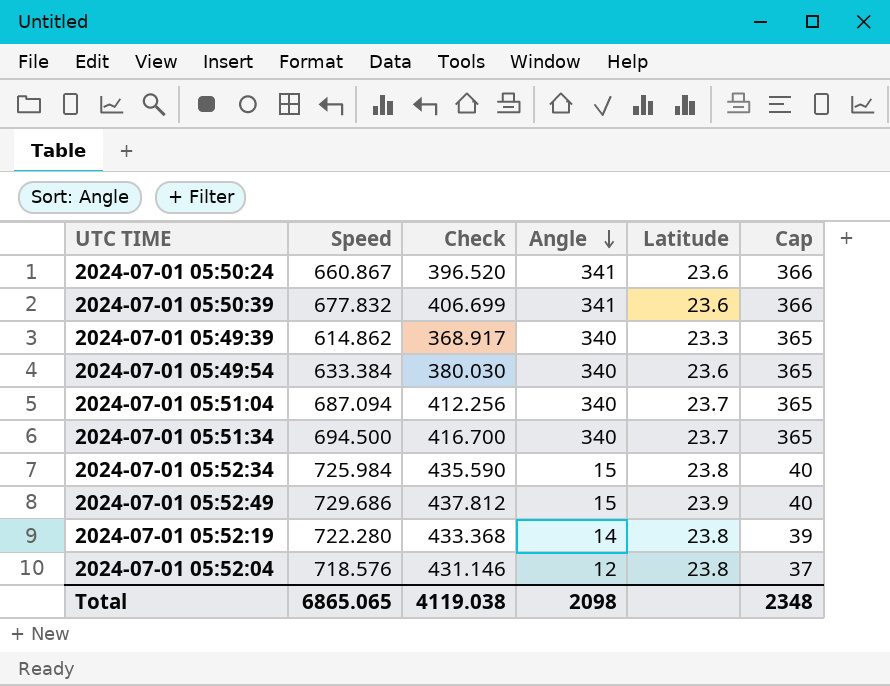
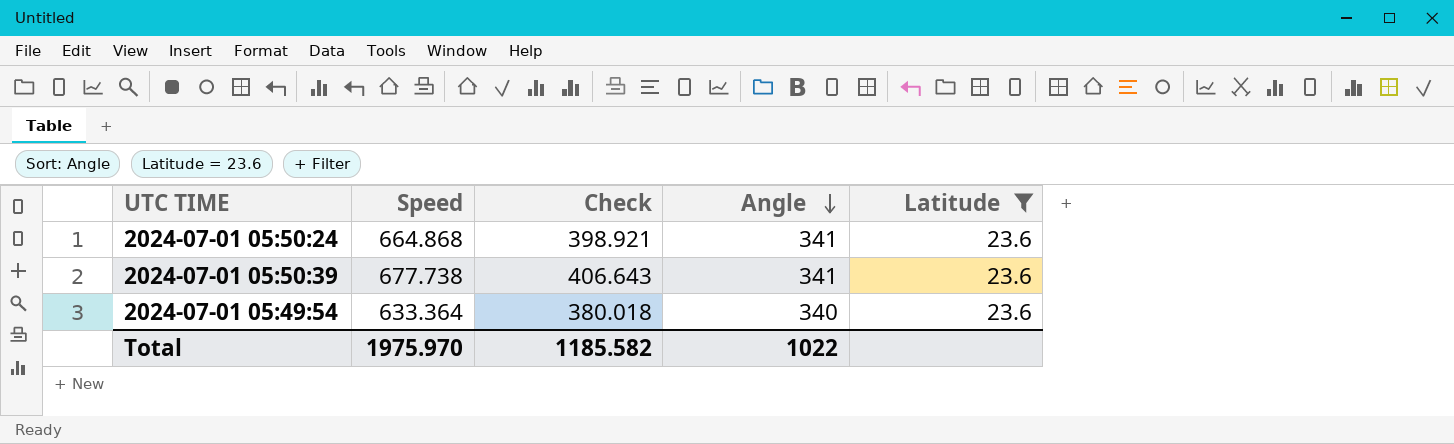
filter: none -> Latitude = 23.6
column Cap | formula: [Angle] + 25 -> none
2024-07-01 05:50:24 | Speed: 660.867 -> 664.868
2024-07-01 05:50:24 | Check: 396.520 -> 398.921
2024-07-01 05:50:39 | Speed: 677.832 -> 677.738
2024-07-01 05:50:39 | Check: 406.699 -> 406.643
2024-07-01 05:49:54 | Speed: 633.384 -> 633.364
2024-07-01 05:49:54 | Check: 380.030 -> 380.018
Total | Speed: 6865.065 -> 1975.970
Total | Check: 4119.038 -> 1185.582
Total | Angle: 2098 -> 1022

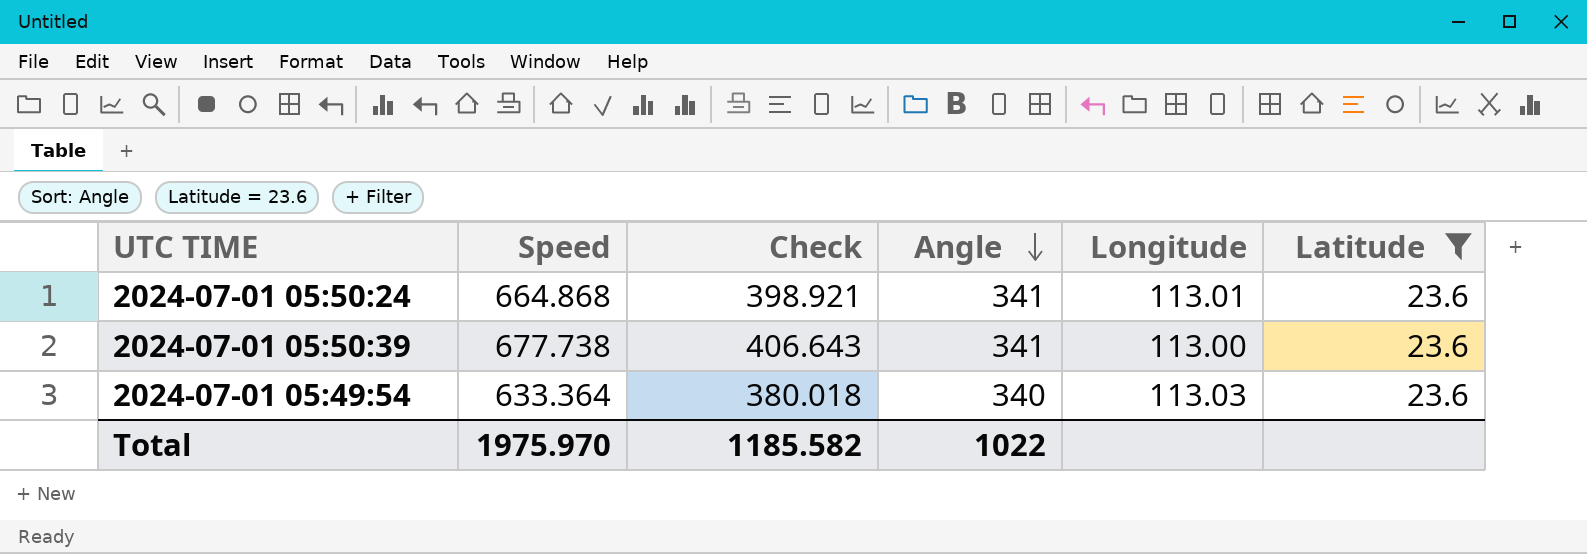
column Longitude | position: none -> 5

